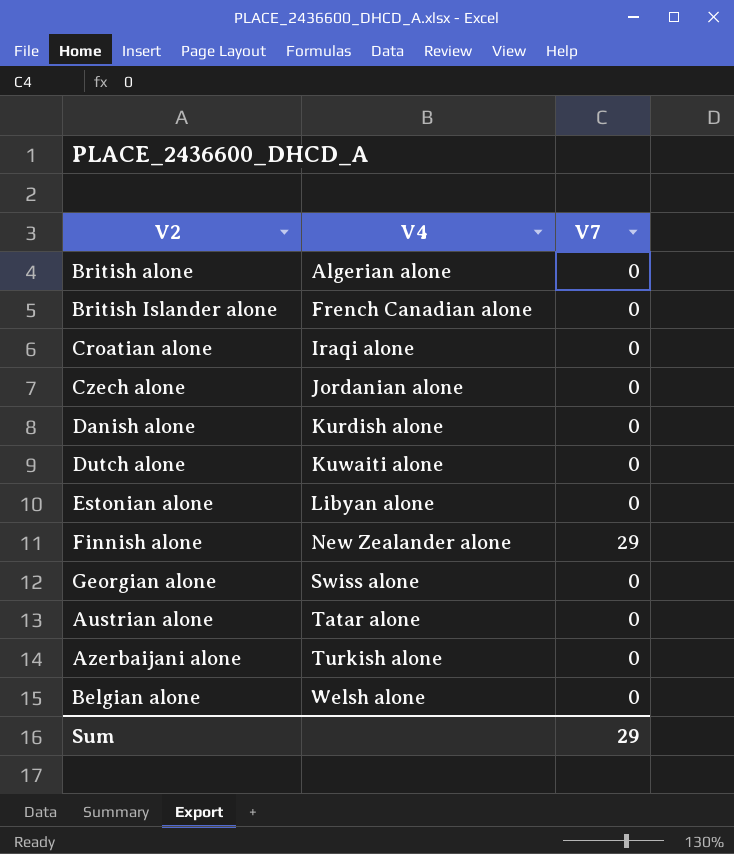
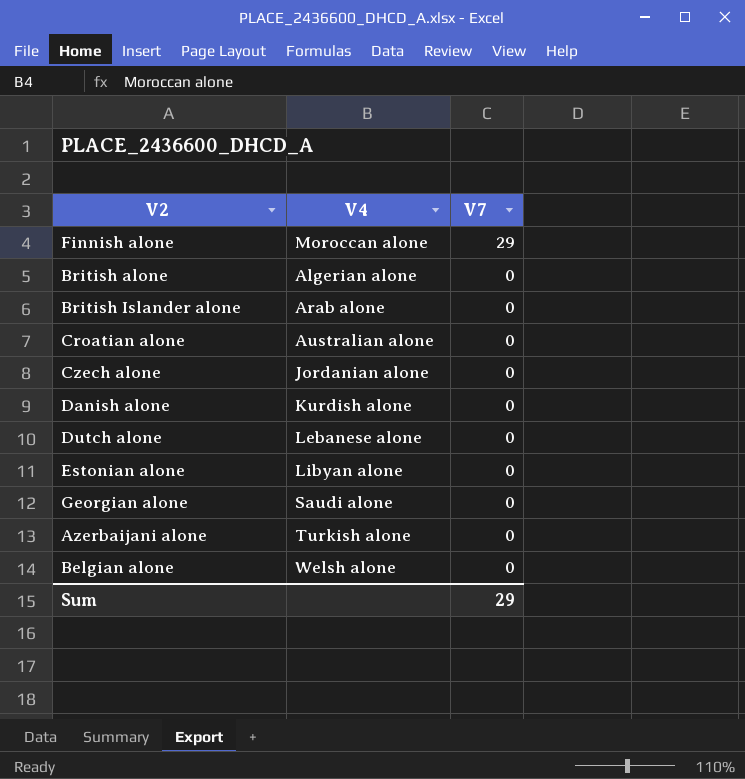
row order: V4 ascending -> V7 descending
row Austrian alone: Tatar alone | 0 -> none
Finnish alone | V4: New Zealander alone -> Moroccan alone
British Islander alone | V4: French Canadian alone -> Arab alone
Croatian alone | V4: Iraqi alone -> Australian alone
Dutch alone | V4: Kuwaiti alone -> Lebanese alone
Georgian alone | V4: Swiss alone -> Saudi alone

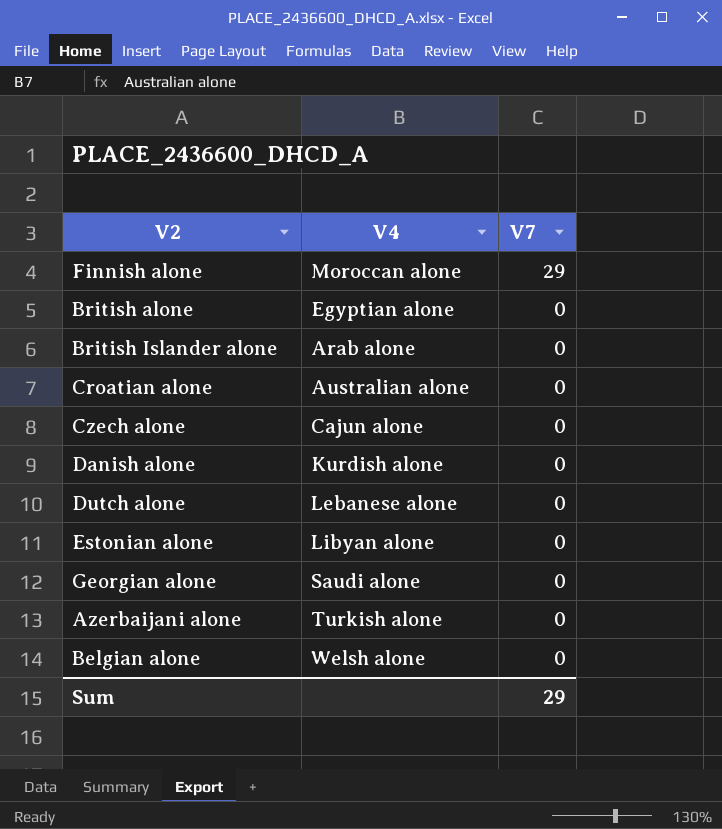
British alone | V4: Algerian alone -> Egyptian alone
Czech alone | V4: Jordanian alone -> Cajun alone

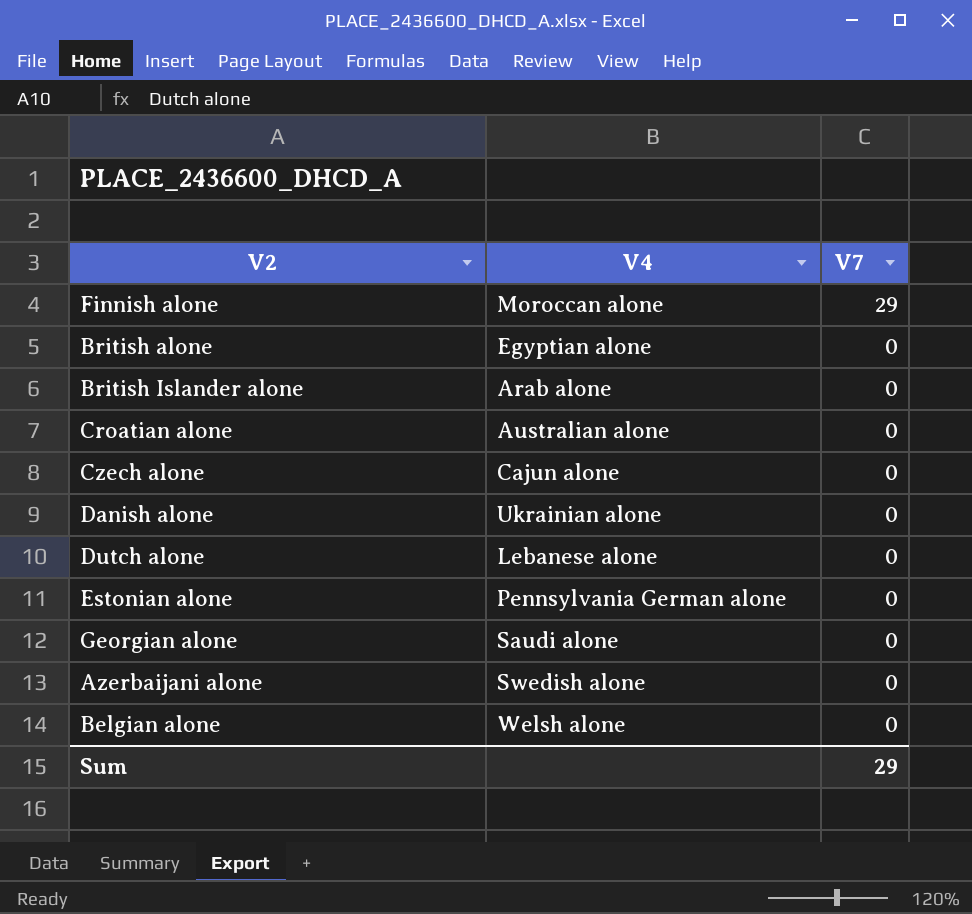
Danish alone | V4: Kurdish alone -> Ukrainian alone
Estonian alone | V4: Libyan alone -> Pennsylvania German alone
Azerbaijani alone | V4: Turkish alone -> Swedish alone

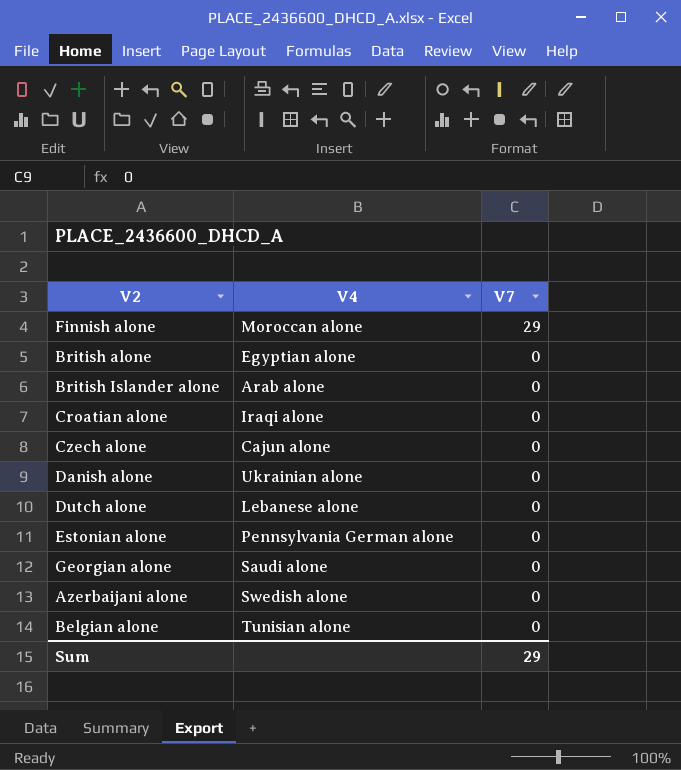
Croatian alone | V4: Australian alone -> Iraqi alone
Belgian alone | V4: Welsh alone -> Tunisian alone

